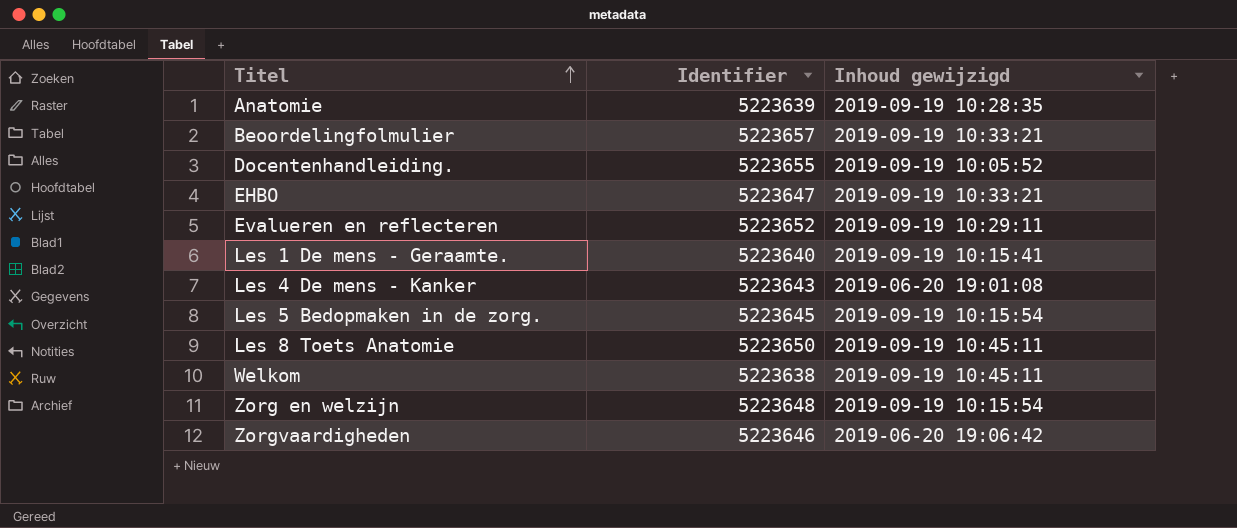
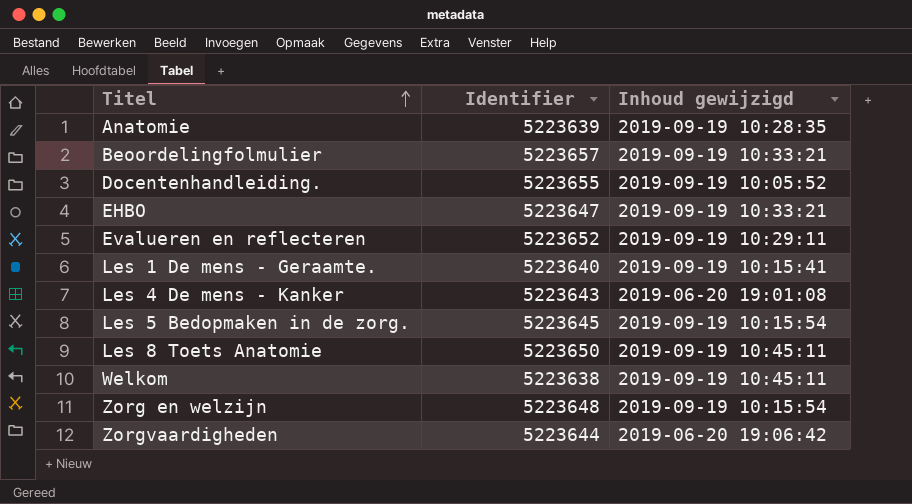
Zorgvaardigheden | Identifier: 5223646 -> 5223644

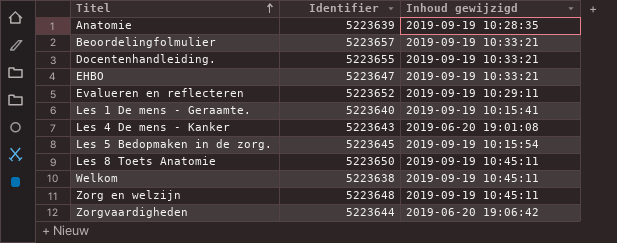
Docentenhandleiding. | Inhoud gewijzigd: 2019-09-19 10:05:52 -> 2019-09-19 10:33:21
Zorg en welzijn | Inhoud gewijzigd: 2019-09-19 10:15:54 -> 2019-09-19 10:45:11

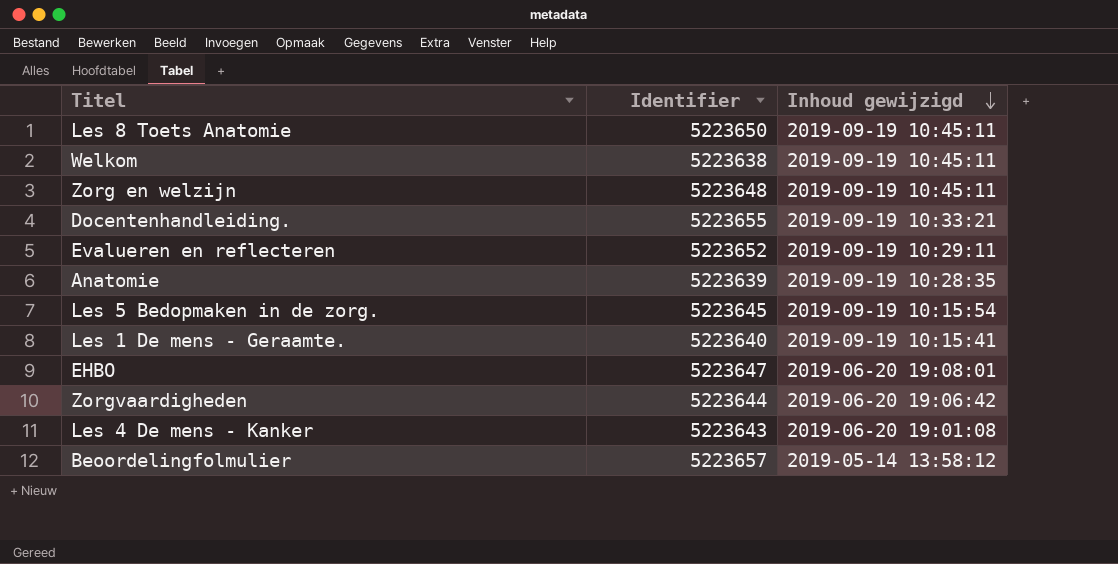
row order: Titel ascending -> Inhoud gewijzigd descending
EHBO | Inhoud gewijzigd: 2019-09-19 10:33:21 -> 2019-06-20 19:08:01
Beoordelingfolmulier | Inhoud gewijzigd: 2019-09-19 10:33:21 -> 2019-05-14 13:58:12

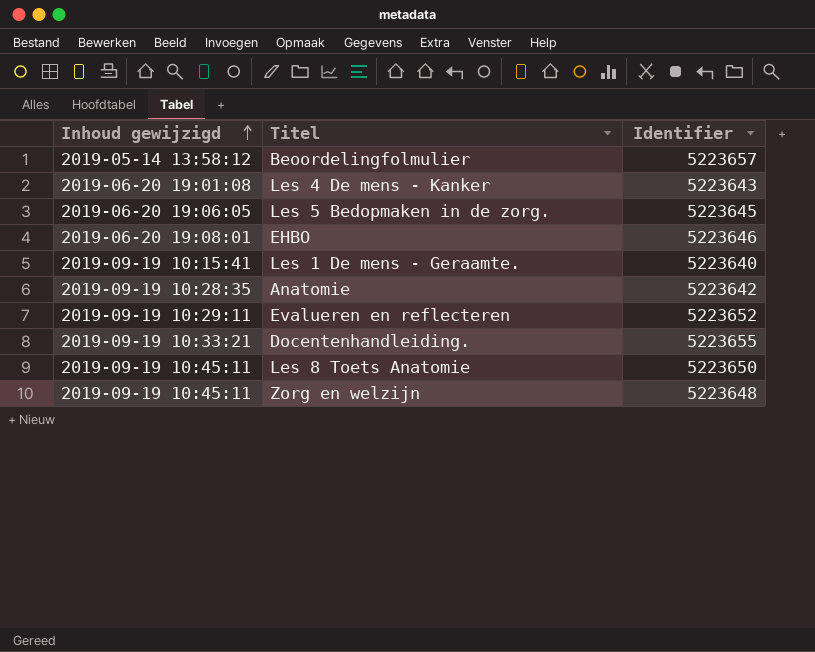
row order: Inhoud gewijzigd descending -> Inhoud gewijzigd ascending
column Inhoud gewijzigd | position: 3 -> 1
row Welkom: 5223638 | 2019-09-19 10:45:11 -> none
row Zorgvaardigheden: 5223644 | 2019-06-20 19:06:42 -> none
Les 5 Bedopmaken in de zorg. | Inhoud gewijzigd: 2019-09-19 10:15:54 -> 2019-06-20 19:06:05
EHBO | Identifier: 5223647 -> 5223646
Anatomie | Identifier: 5223639 -> 5223642

